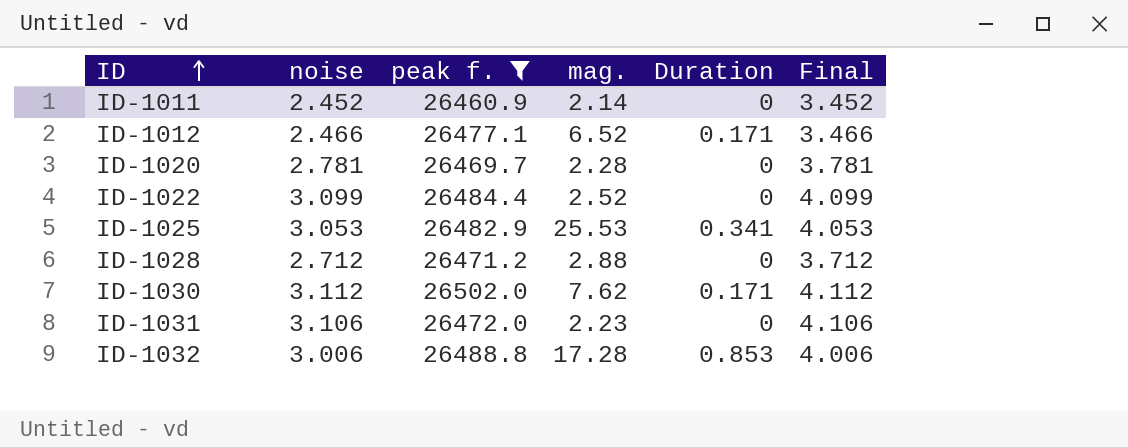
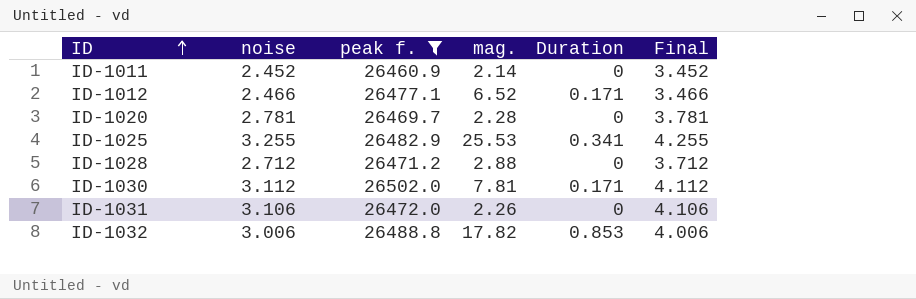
row ID-1022: 3.099 | 26484.4 | 2.52 | 0 | 4.099 -> none
ID-1025 | noise: 3.053 -> 3.255
ID-1025 | Final: 4.053 -> 4.255
ID-1030 | mag.: 7.62 -> 7.81
ID-1031 | mag.: 2.23 -> 2.26
ID-1032 | mag.: 17.28 -> 17.82

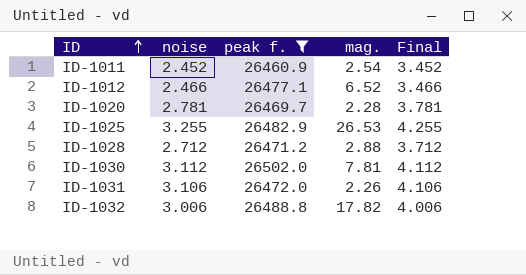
column Duration | position: 5 -> none
ID-1011 | mag.: 2.14 -> 2.54
ID-1025 | mag.: 25.53 -> 26.53

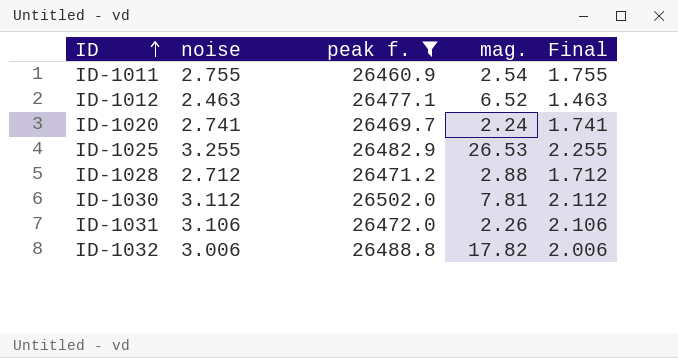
column Final | formula: [noise] + 1 -> [noise] - 1
ID-1011 | noise: 2.452 -> 2.755
ID-1012 | noise: 2.466 -> 2.463
ID-1020 | noise: 2.781 -> 2.741
ID-1020 | mag.: 2.28 -> 2.24

